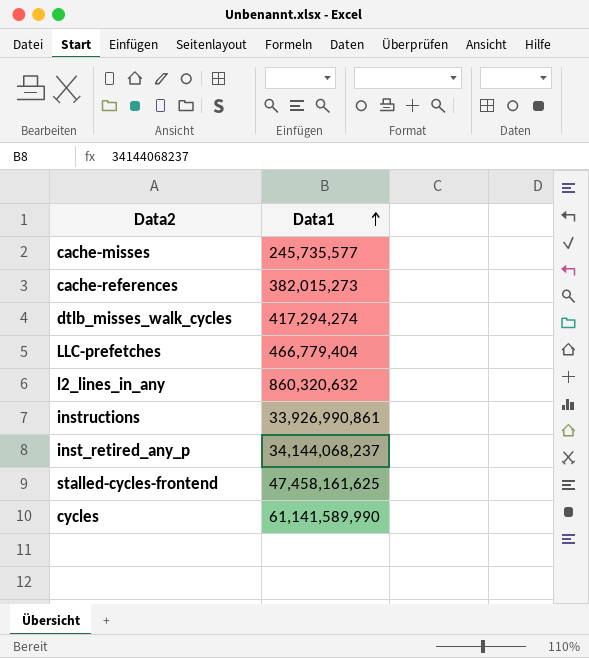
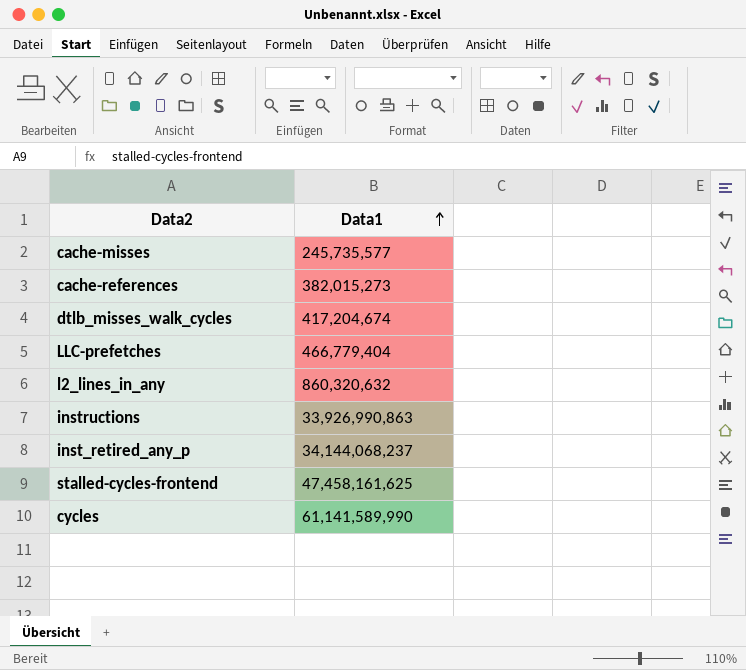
dtlb_misses_walk_cycles | Data1: 417,294,274 -> 417,204,674
instructions | Data1: 33,926,990,861 -> 33,926,990,863

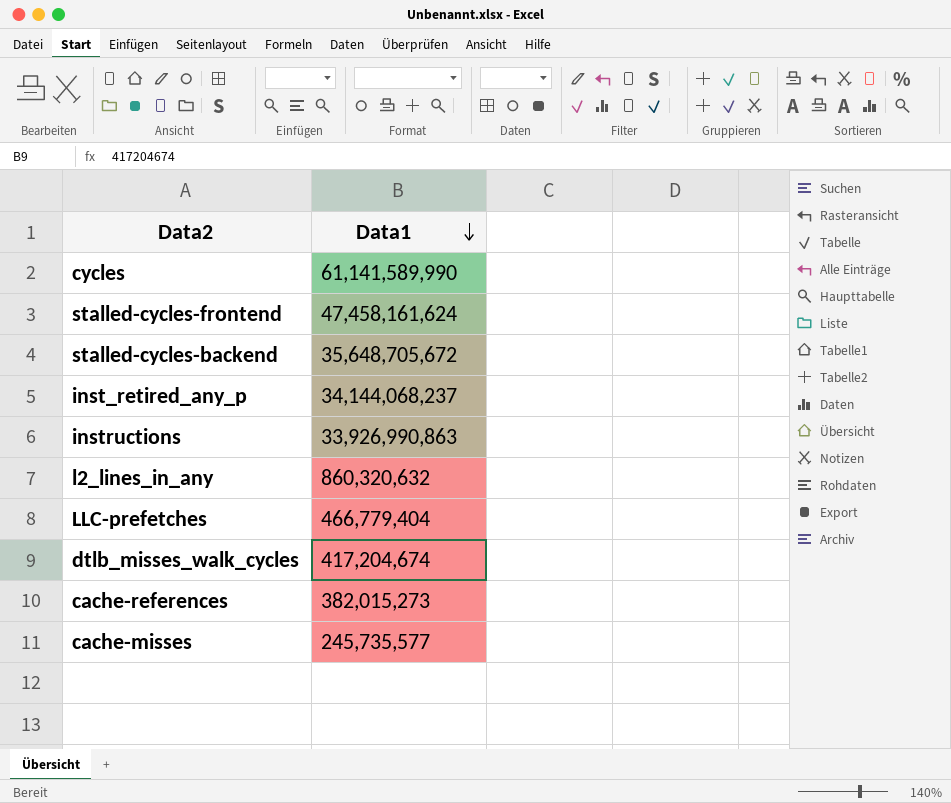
row order: Data1 ascending -> Data1 descending
stalled-cycles-frontend | Data1: 47,458,161,625 -> 47,458,161,624
row stalled-cycles-backend: none -> 35,648,705,672

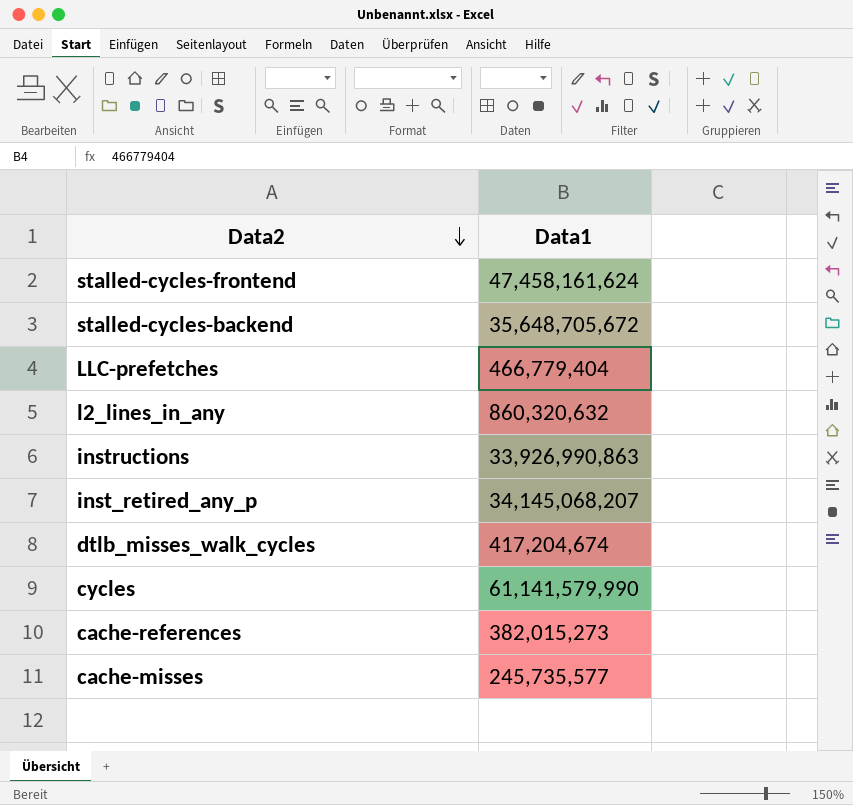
row order: Data1 descending -> Data2 descending
inst_retired_any_p | Data1: 34,144,068,237 -> 34,145,068,207
cycles | Data1: 61,141,589,990 -> 61,141,579,990

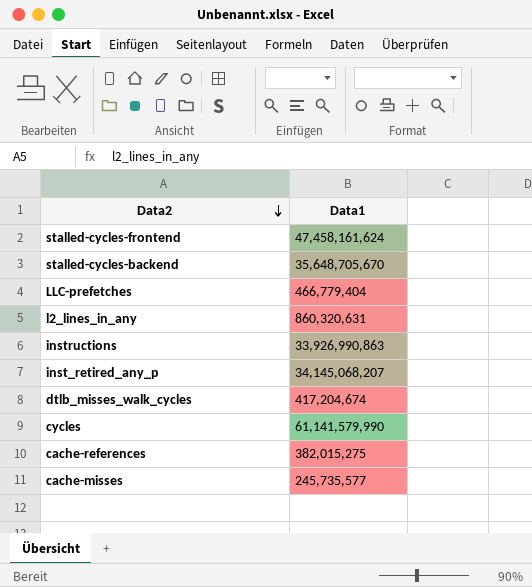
stalled-cycles-backend | Data1: 35,648,705,672 -> 35,648,705,670
l2_lines_in_any | Data1: 860,320,632 -> 860,320,631
cache-references | Data1: 382,015,273 -> 382,015,275

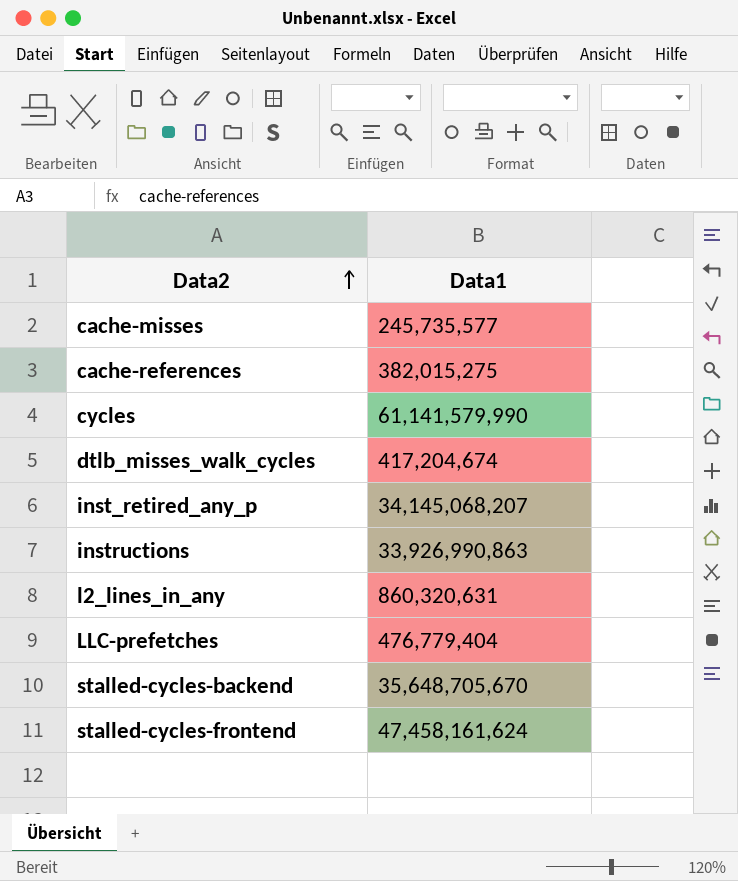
row order: Data2 descending -> Data2 ascending
LLC-prefetches | Data1: 466,779,404 -> 476,779,404

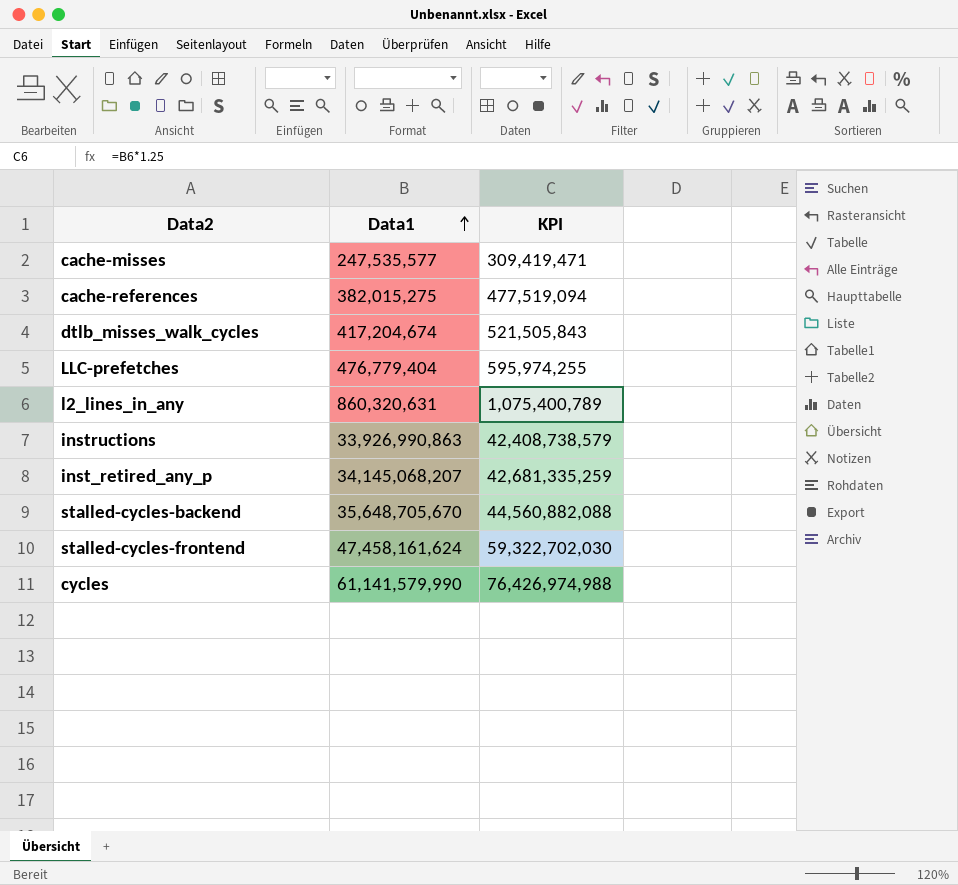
row order: Data2 ascending -> Data1 ascending
column KPI | formula: none -> [Data1] * 1.25
cache-misses | Data1: 245,735,577 -> 247,535,577

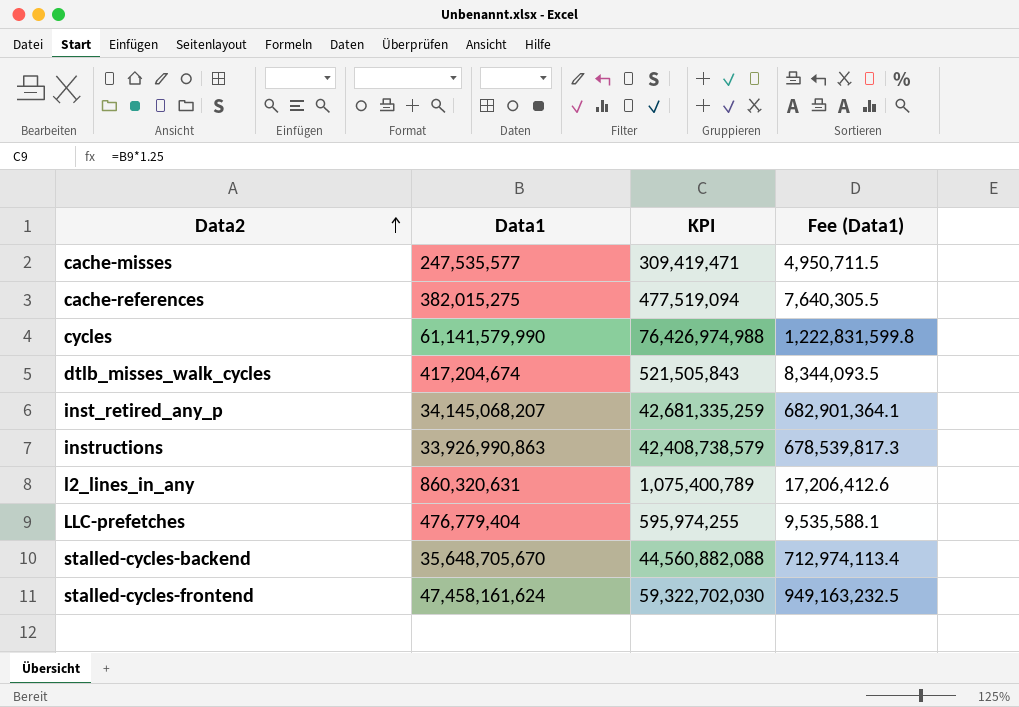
row order: Data1 ascending -> Data2 ascending
column Fee (Data1) | formula: none -> [Data1] * 0.02

